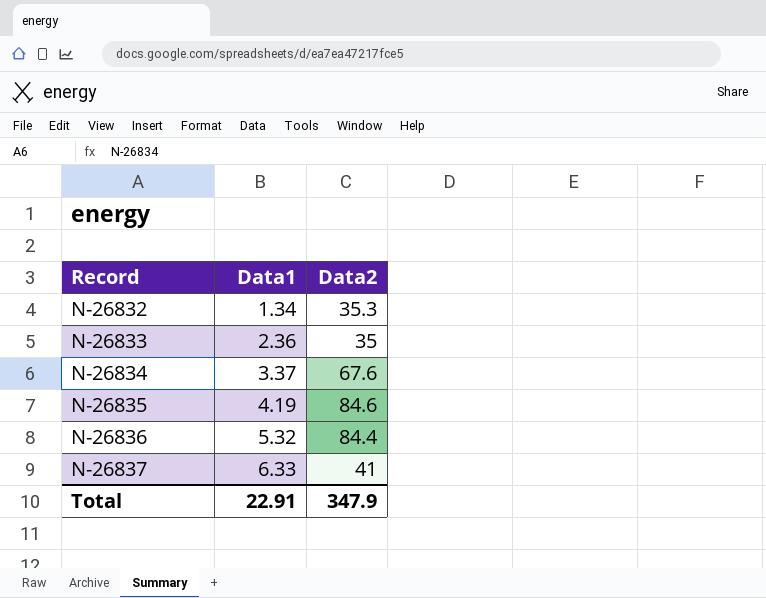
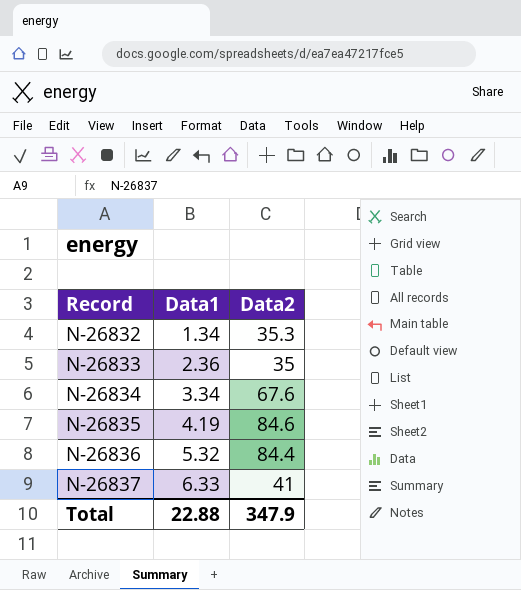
N-26834 | Data1: 3.37 -> 3.34
Total | Data1: 22.91 -> 22.88

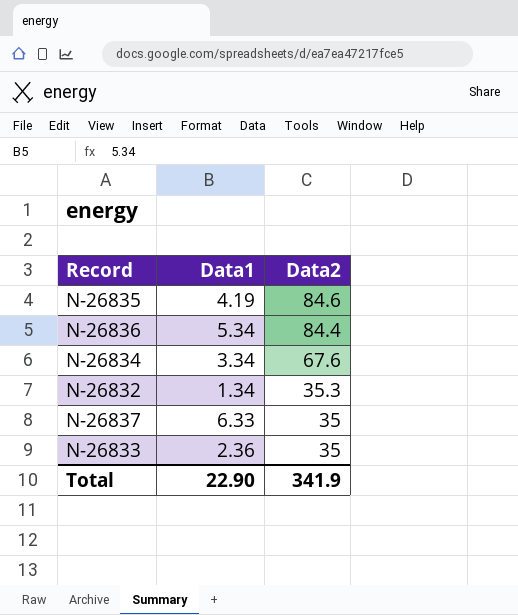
row order: Record ascending -> Data2 descending
N-26836 | Data1: 5.32 -> 5.34
N-26837 | Data2: 41 -> 35
Total | Data1: 22.88 -> 22.90
Total | Data2: 347.9 -> 341.9

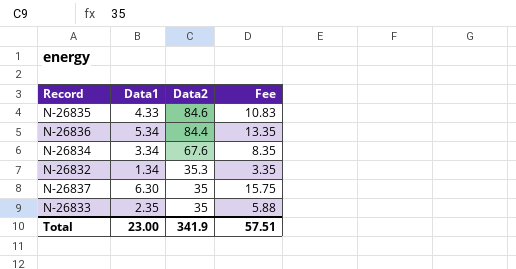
column Fee | formula: none -> [Data1] * 2.5
N-26835 | Data1: 4.19 -> 4.33
N-26837 | Data1: 6.33 -> 6.30
N-26833 | Data1: 2.36 -> 2.35
Total | Data1: 22.90 -> 23.00

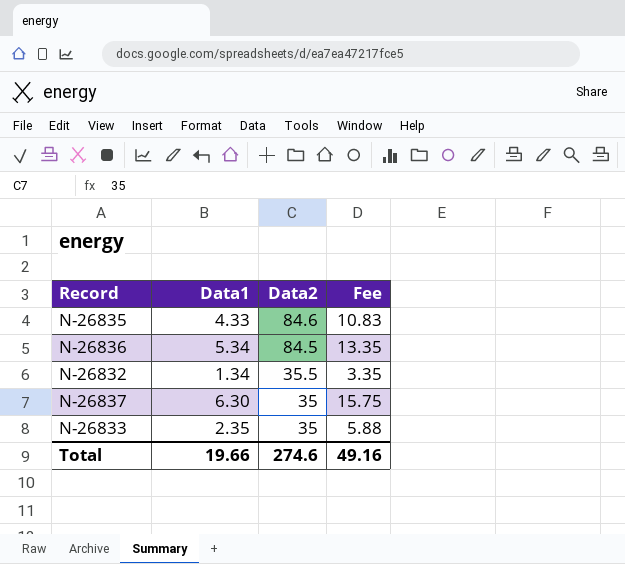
row N-26834: 3.34 | 67.6 | 8.35 -> none
N-26836 | Data2: 84.4 -> 84.5
N-26832 | Data2: 35.3 -> 35.5
Total | Data1: 23.00 -> 19.66
Total | Data2: 341.9 -> 274.6
Total | Fee: 57.51 -> 49.16

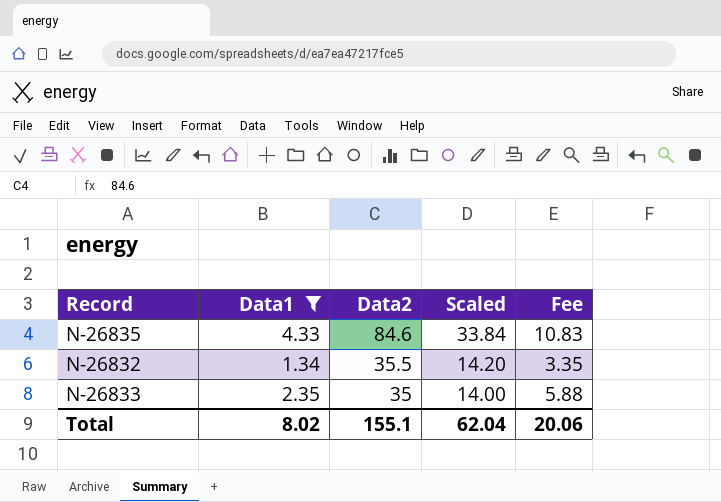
filter: none -> Data1 <= 4.33
column Scaled | formula: none -> [Data2] * 0.4
Total | Data1: 19.66 -> 8.02
Total | Data2: 274.6 -> 155.1
Total | Fee: 49.16 -> 20.06

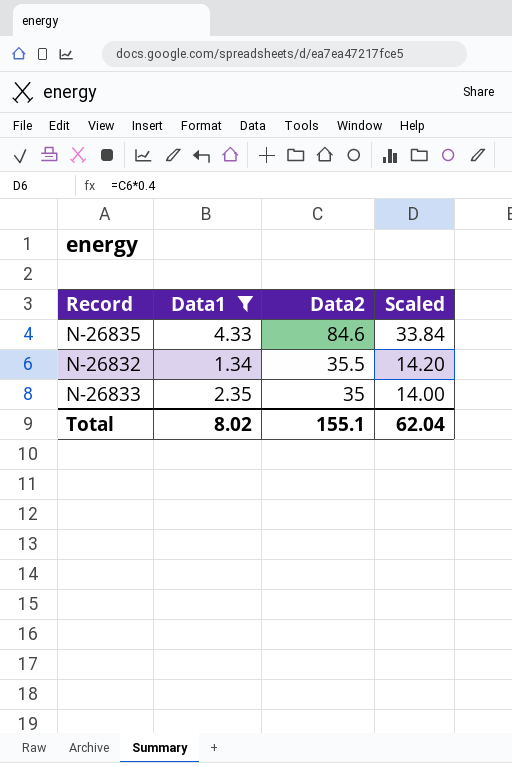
column Fee | formula: [Data1] * 2.5 -> none

